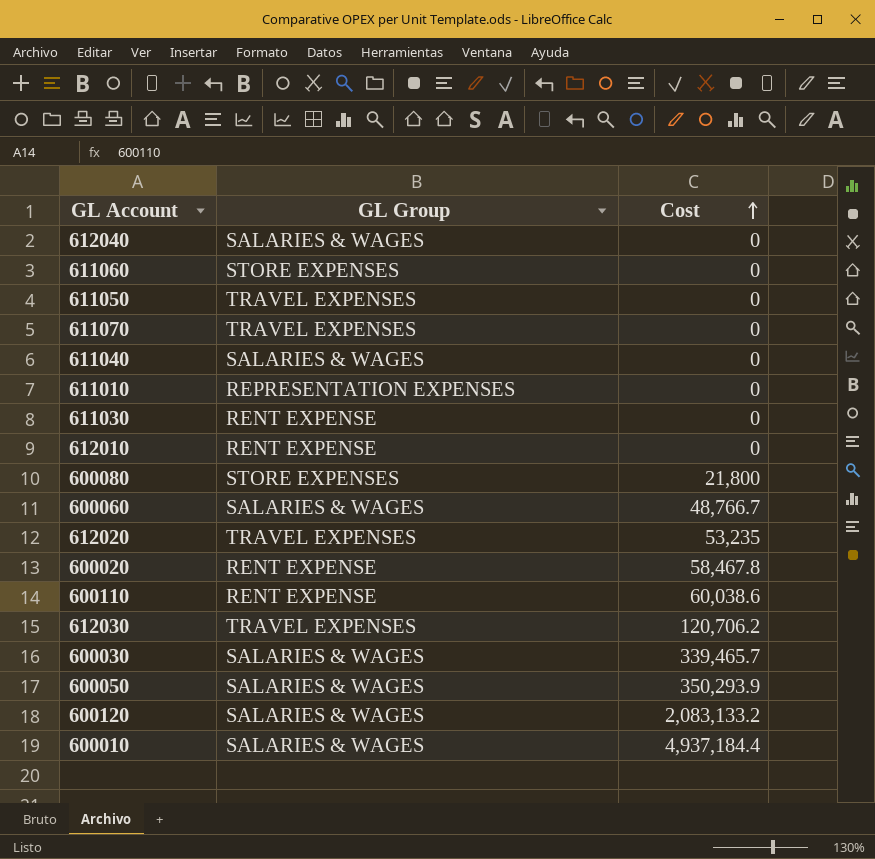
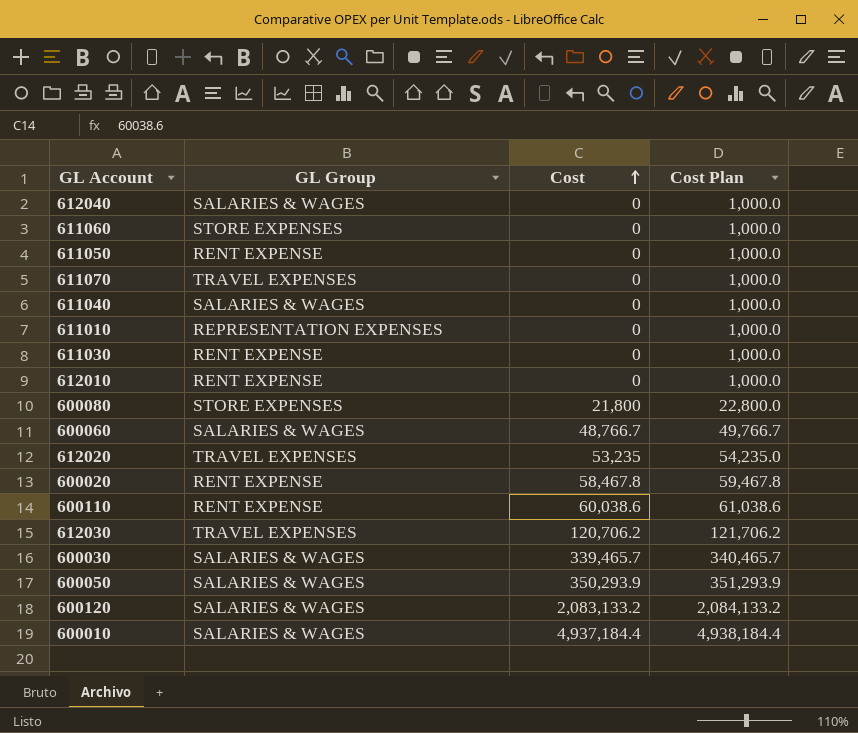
column Cost Plan | formula: none -> [Cost] + 1000
611050 | GL Group: TRAVEL EXPENSES -> RENT EXPENSE

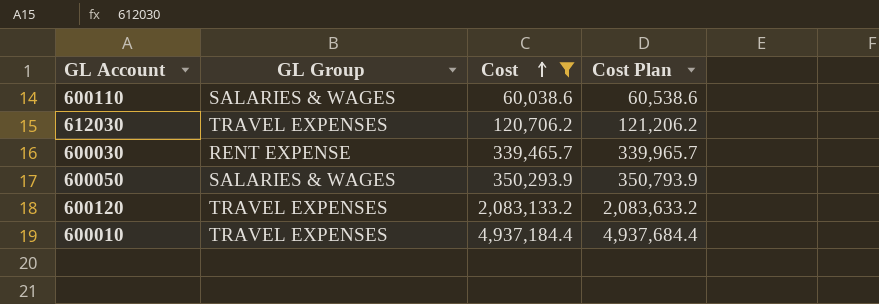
filter: none -> Cost >= 60,038.6
column Cost Plan | formula: [Cost] + 1000 -> [Cost] + 500
600110 | GL Group: RENT EXPENSE -> SALARIES & WAGES
600030 | GL Group: SALARIES & WAGES -> RENT EXPENSE
600120 | GL Group: SALARIES & WAGES -> TRAVEL EXPENSES
600010 | GL Group: SALARIES & WAGES -> TRAVEL EXPENSES

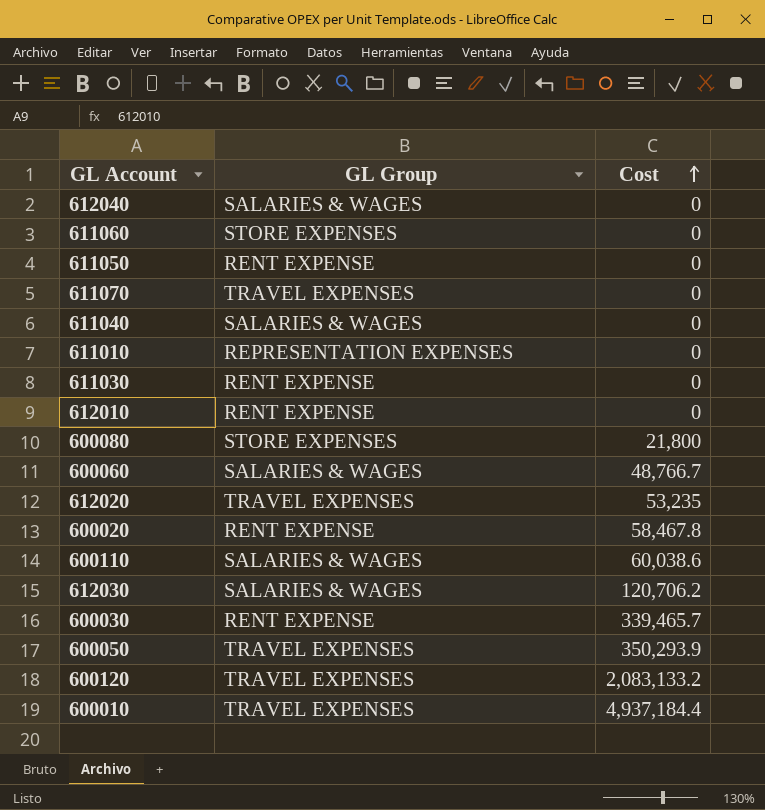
filter: Cost >= 60,038.6 -> none
column Cost Plan | formula: [Cost] + 500 -> none
612030 | GL Group: TRAVEL EXPENSES -> SALARIES & WAGES
600050 | GL Group: SALARIES & WAGES -> TRAVEL EXPENSES

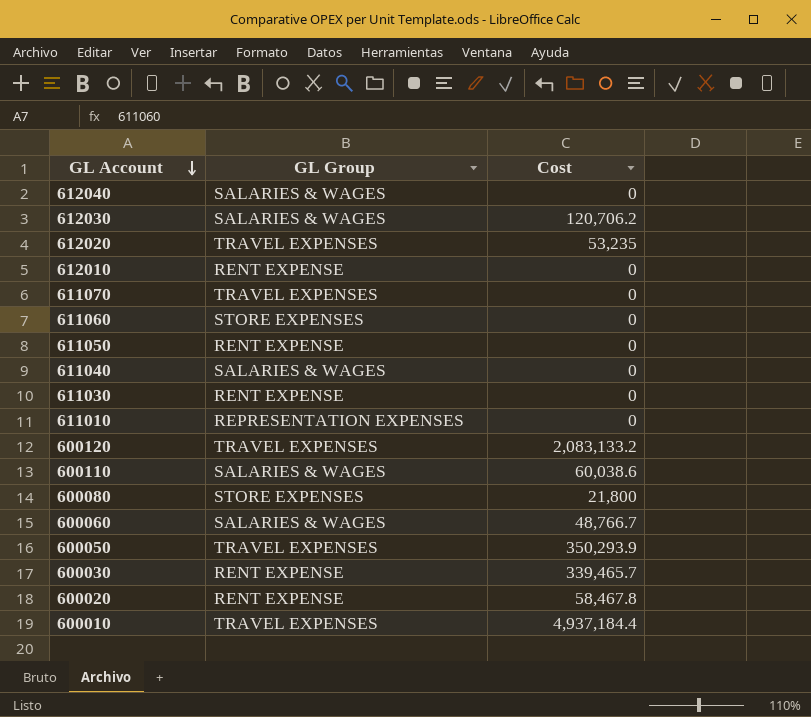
row order: Cost ascending -> GL Account descending

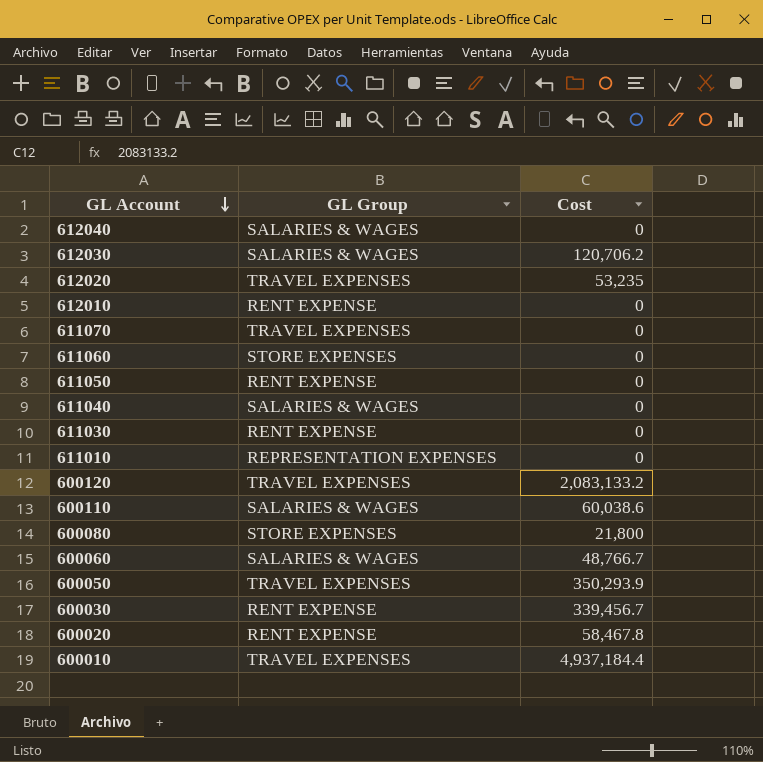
600030 | Cost: 339,465.7 -> 339,456.7

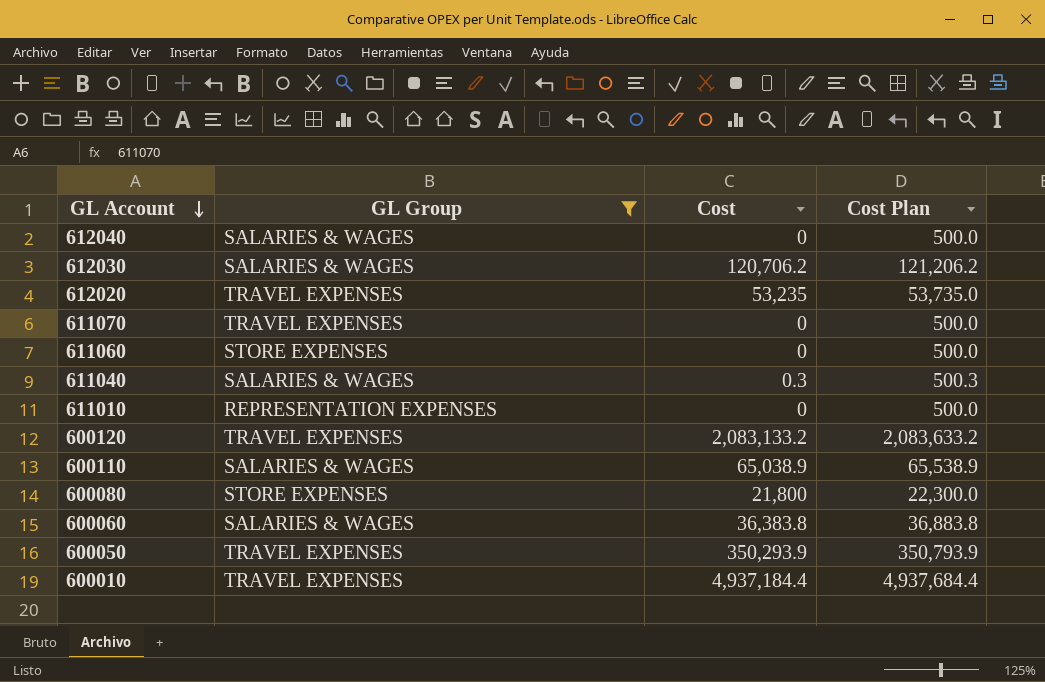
filter: none -> GL Group != RENT EXPENSE
column Cost Plan | formula: none -> [Cost] + 500
611040 | Cost: 0 -> 0.3
600110 | Cost: 60,038.6 -> 65,038.9
600060 | Cost: 48,766.7 -> 36,383.8

